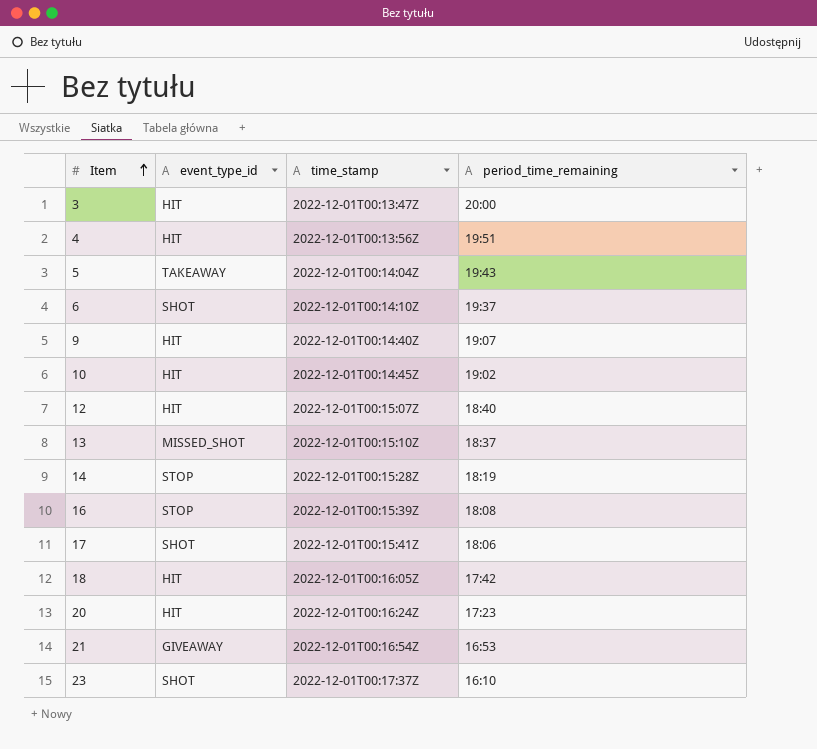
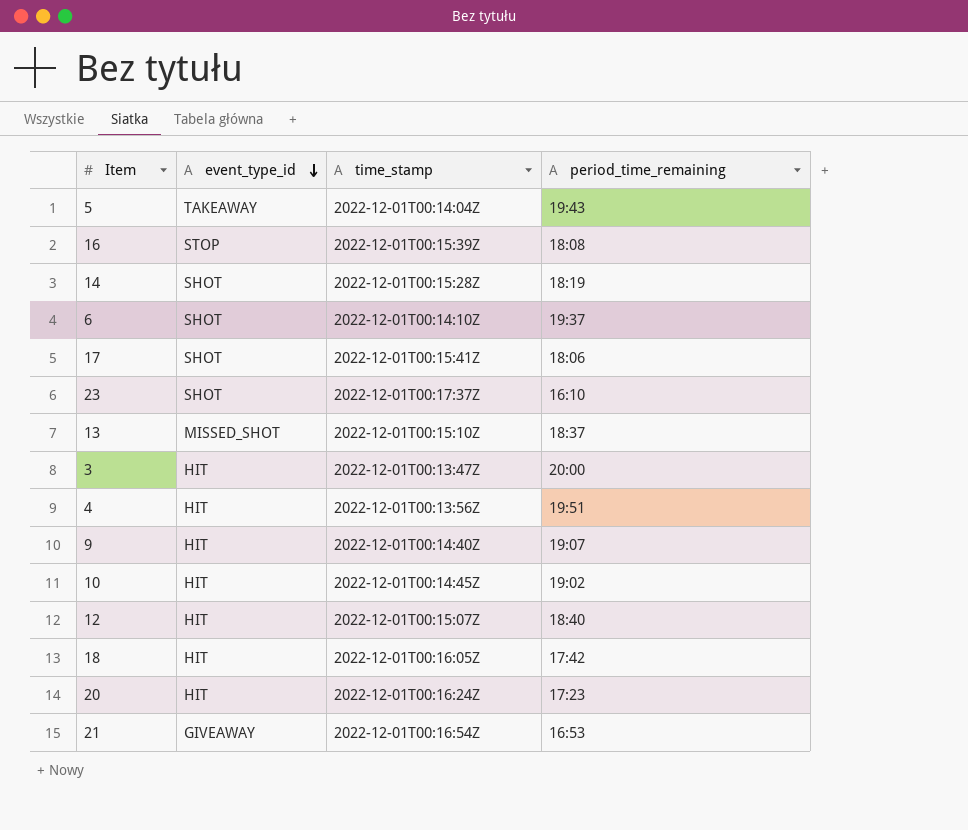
row order: Item ascending -> event_type_id descending
14 | event_type_id: STOP -> SHOT

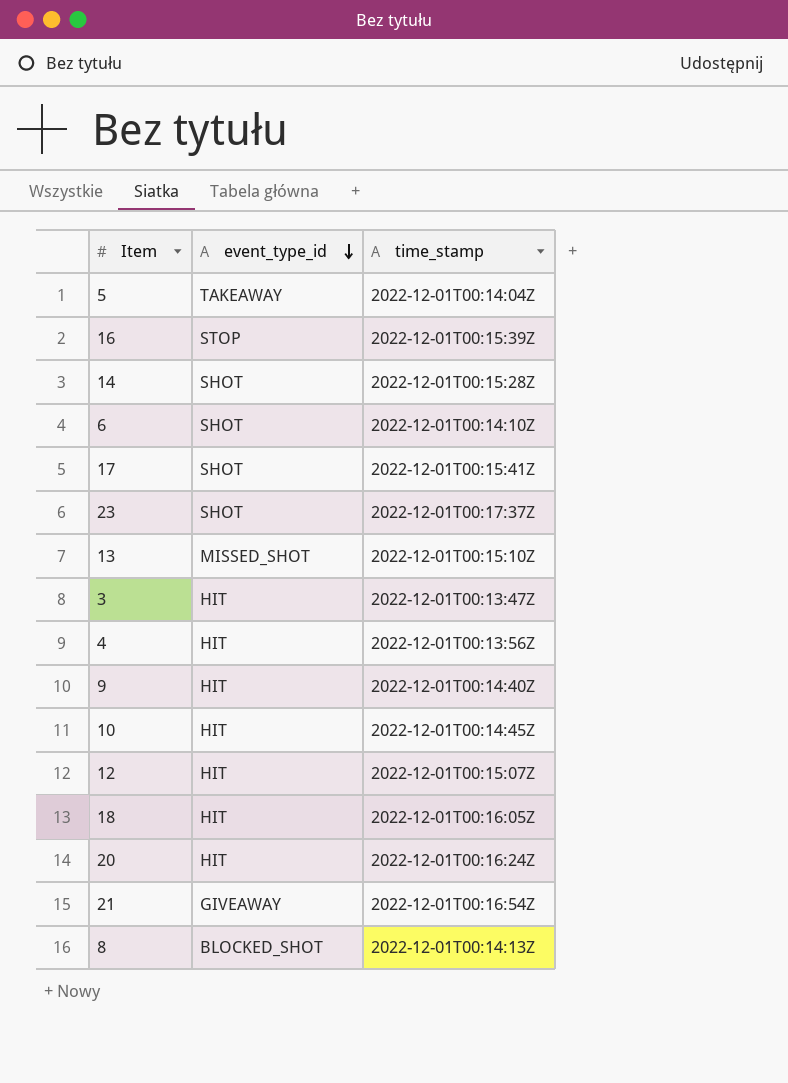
column period_time_remaining | position: 4 -> none
row 8: none -> BLOCKED_SHOT | 2022-12-01T00:14:13Z

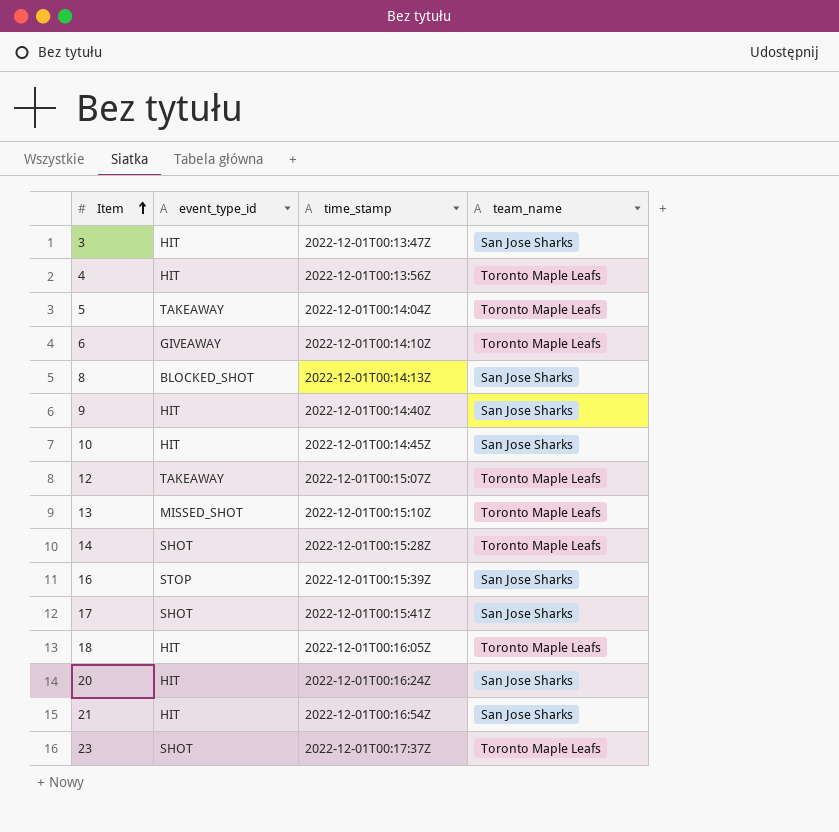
row order: event_type_id descending -> Item ascending
column team_name | position: none -> 4
6 | event_type_id: SHOT -> GIVEAWAY
12 | event_type_id: HIT -> TAKEAWAY
21 | event_type_id: GIVEAWAY -> HIT

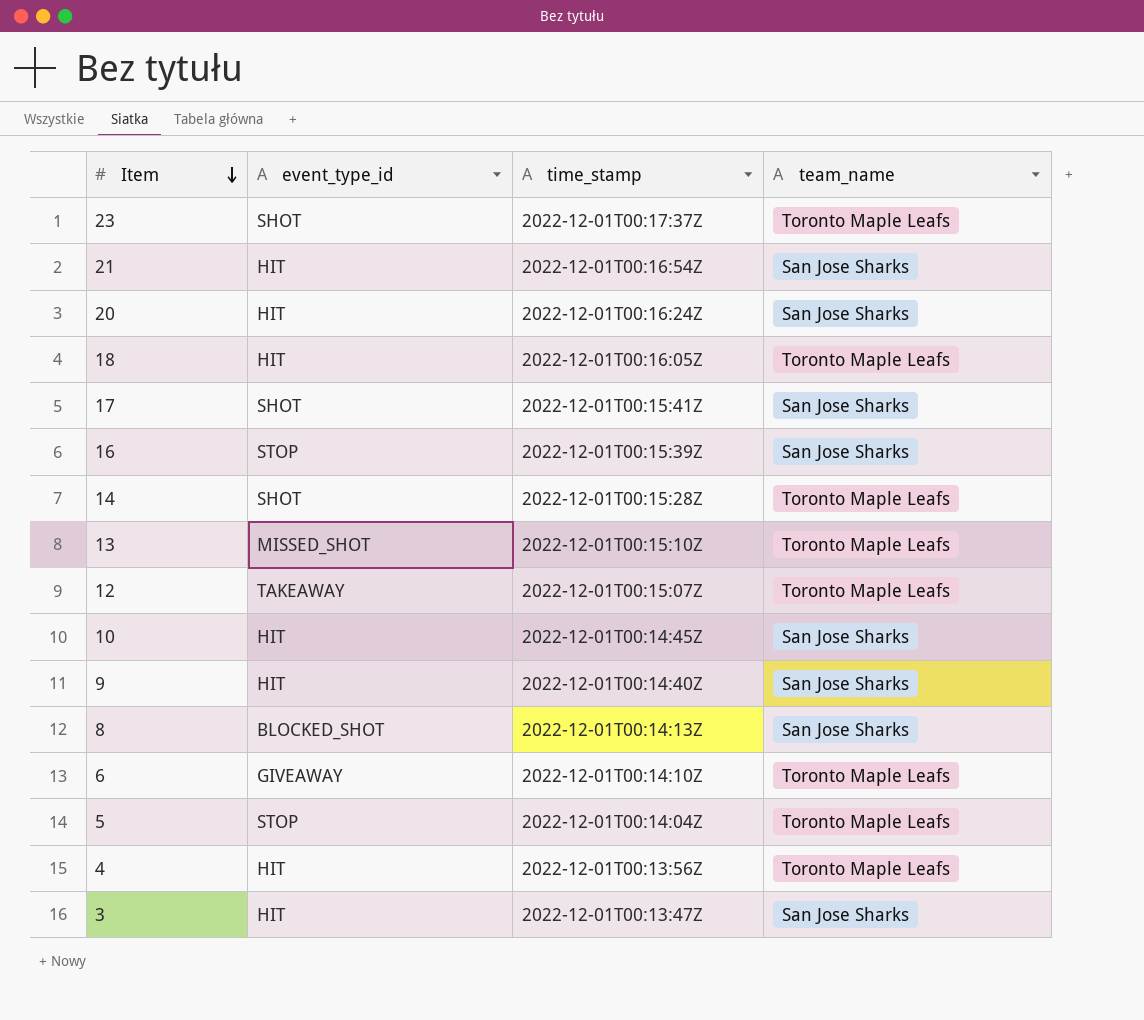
row order: Item ascending -> Item descending
5 | event_type_id: TAKEAWAY -> STOP

